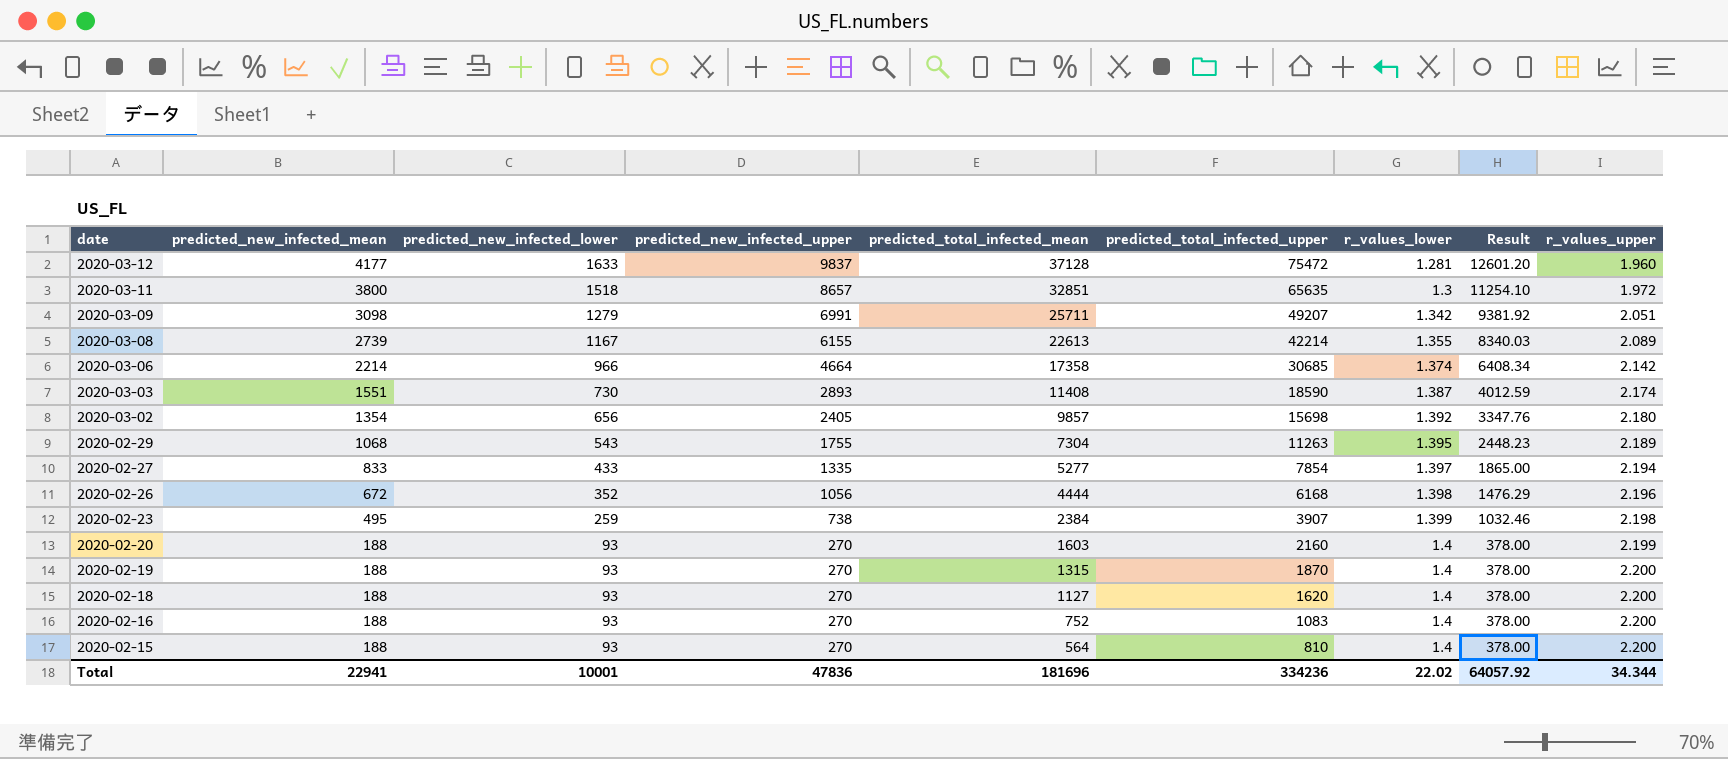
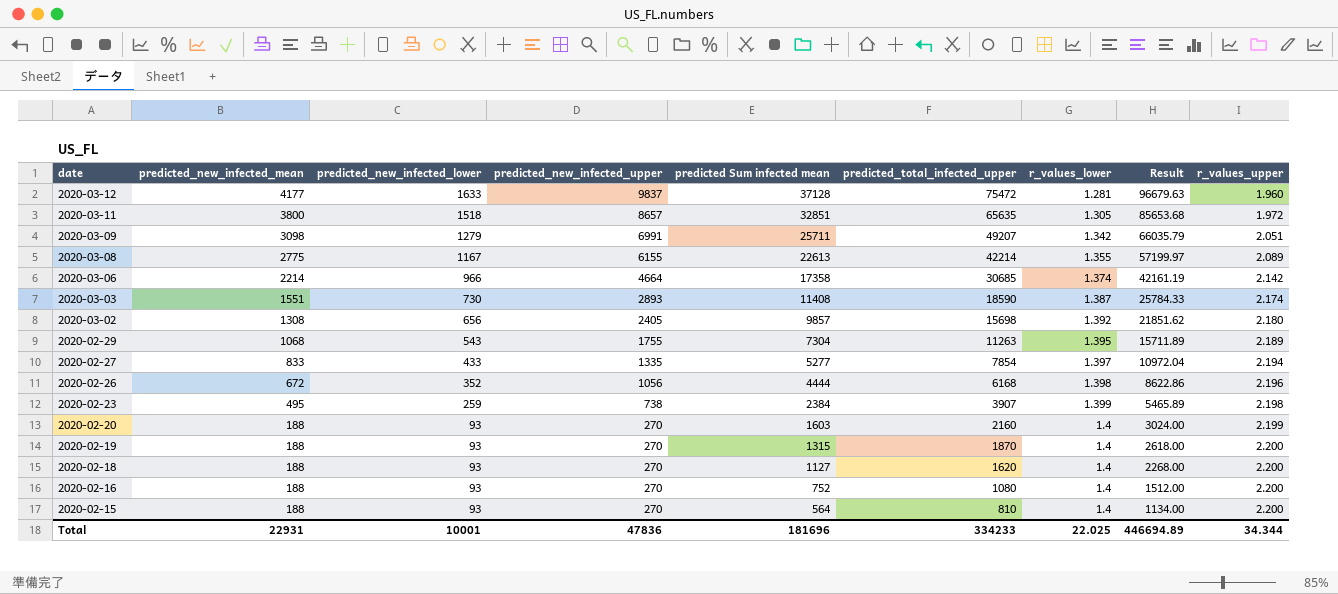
column name: predicted_total_infected_mean -> predicted Sum infected mean
column Result | formula: [predicted_new_infected_upper] * [r_values_lower] -> [predicted_total_infected_upper] * [r_values_lower]
2020-03-11 | r_values_lower: 1.3 -> 1.305
2020-03-08 | predicted_new_infected_mean: 2739 -> 2775
2020-03-02 | predicted_new_infected_mean: 1354 -> 1308
2020-02-16 | predicted_total_infected_upper: 1083 -> 1080
Total | predicted_new_infected_mean: 22941 -> 22931
Total | predicted_total_infected_upper: 334236 -> 334233
Total | r_values_lower: 22.02 -> 22.025
Total | Result: 64057.92 -> 446694.89

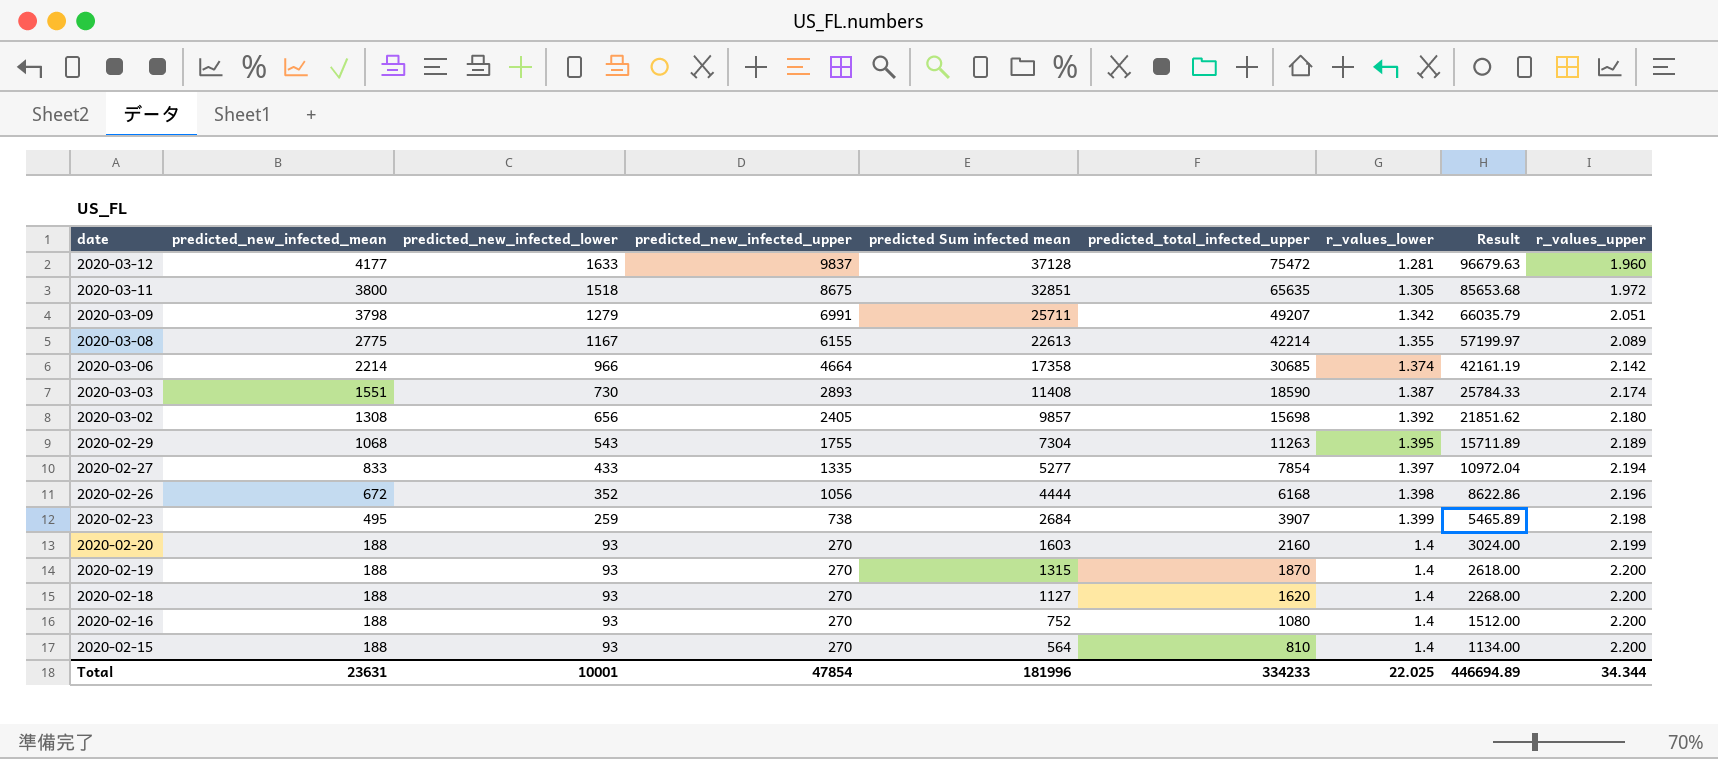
2020-03-11 | predicted_new_infected_upper: 8657 -> 8675
2020-03-09 | predicted_new_infected_mean: 3098 -> 3798
2020-02-23 | predicted Sum infected mean: 2384 -> 2684
Total | predicted_new_infected_mean: 22931 -> 23631
Total | predicted_new_infected_upper: 47836 -> 47854
Total | predicted Sum infected mean: 181696 -> 181996

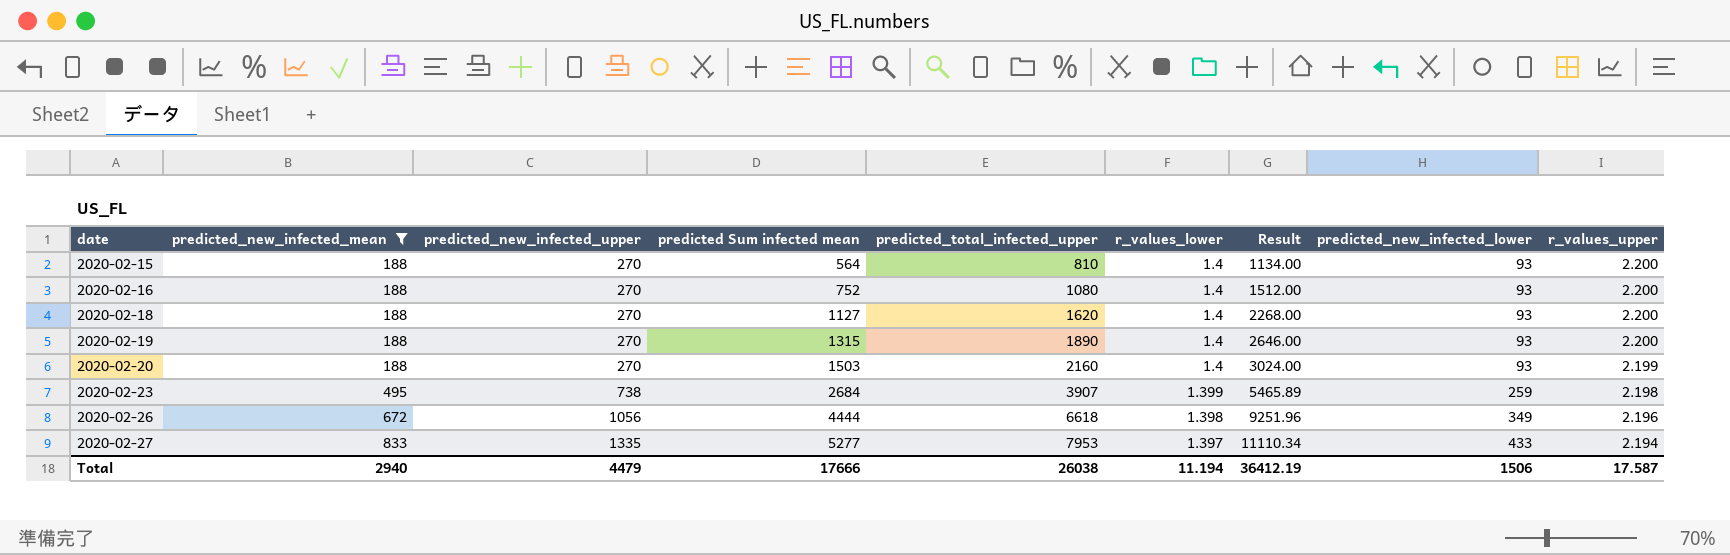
filter: none -> predicted_new_infected_mean <= 833
row order: date descending -> date ascending
column predicted_new_infected_lower | position: 3 -> 8
2020-02-19 | predicted_total_infected_upper: 1870 -> 1890
2020-02-19 | Result: 2618.00 -> 2646.00
2020-02-20 | predicted Sum infected mean: 1603 -> 1503
2020-02-26 | predicted_total_infected_upper: 6168 -> 6618
2020-02-26 | Result: 8622.86 -> 9251.96
2020-02-26 | predicted_new_infected_lower: 352 -> 349
2020-02-27 | predicted_total_infected_upper: 7854 -> 7953
2020-02-27 | Result: 10972.04 -> 11110.34
Total | predicted_new_infected_mean: 23631 -> 2940
Total | predicted_new_infected_upper: 47854 -> 4479
Total | predicted Sum infected mean: 181996 -> 17666
Total | predicted_total_infected_upper: 334233 -> 26038
Total | r_values_lower: 22.025 -> 11.194
Total | Result: 446694.89 -> 36412.19
Total | predicted_new_infected_lower: 10001 -> 1506
Total | r_values_upper: 34.344 -> 17.587

